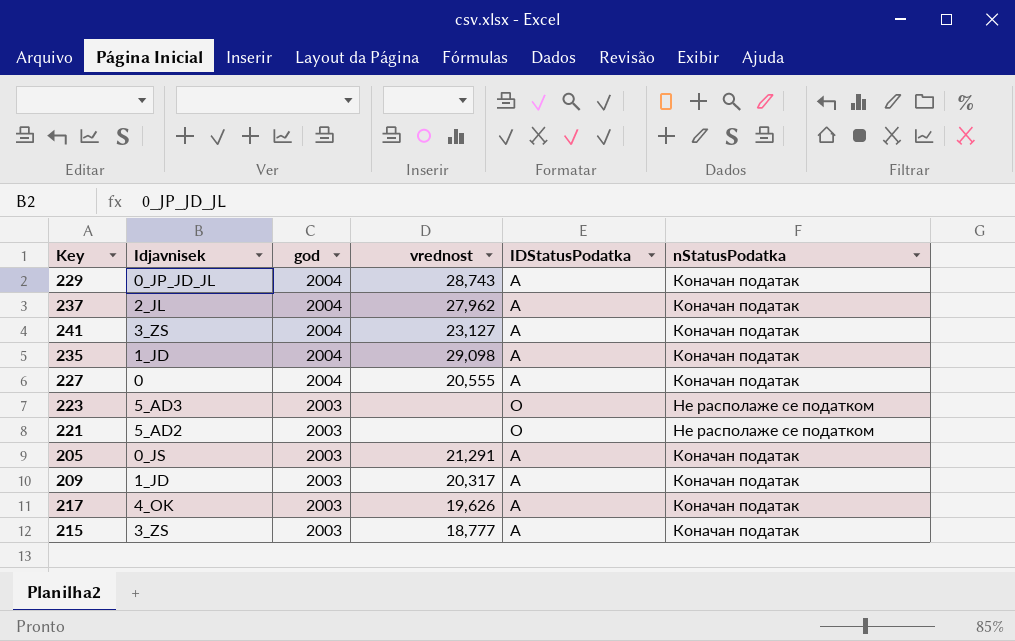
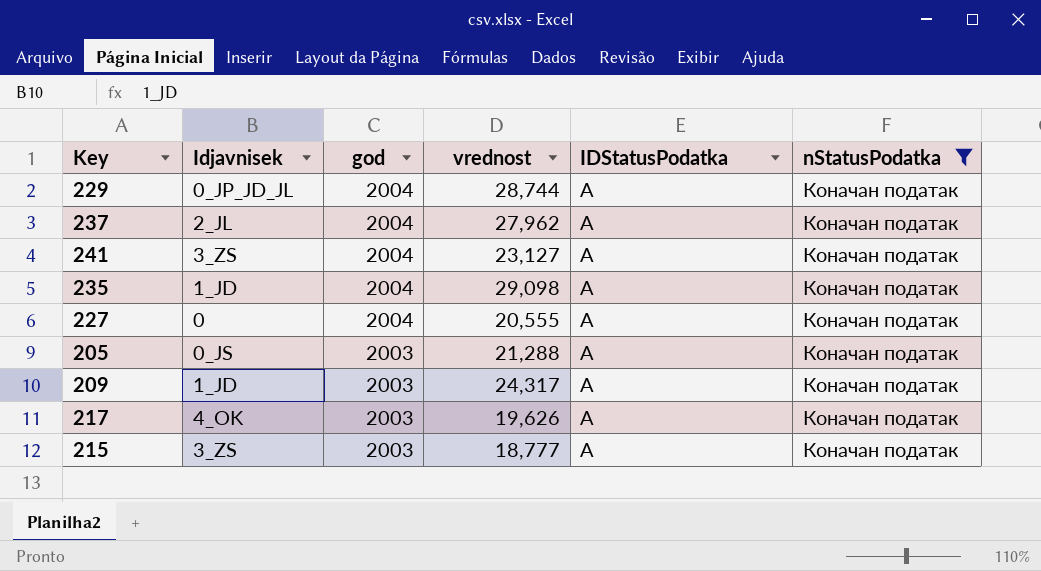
filter: none -> nStatusPodatka = Коначан податак
229 | vrednost: 28,743 -> 28,744
205 | vrednost: 21,291 -> 21,288
209 | vrednost: 20,317 -> 24,317

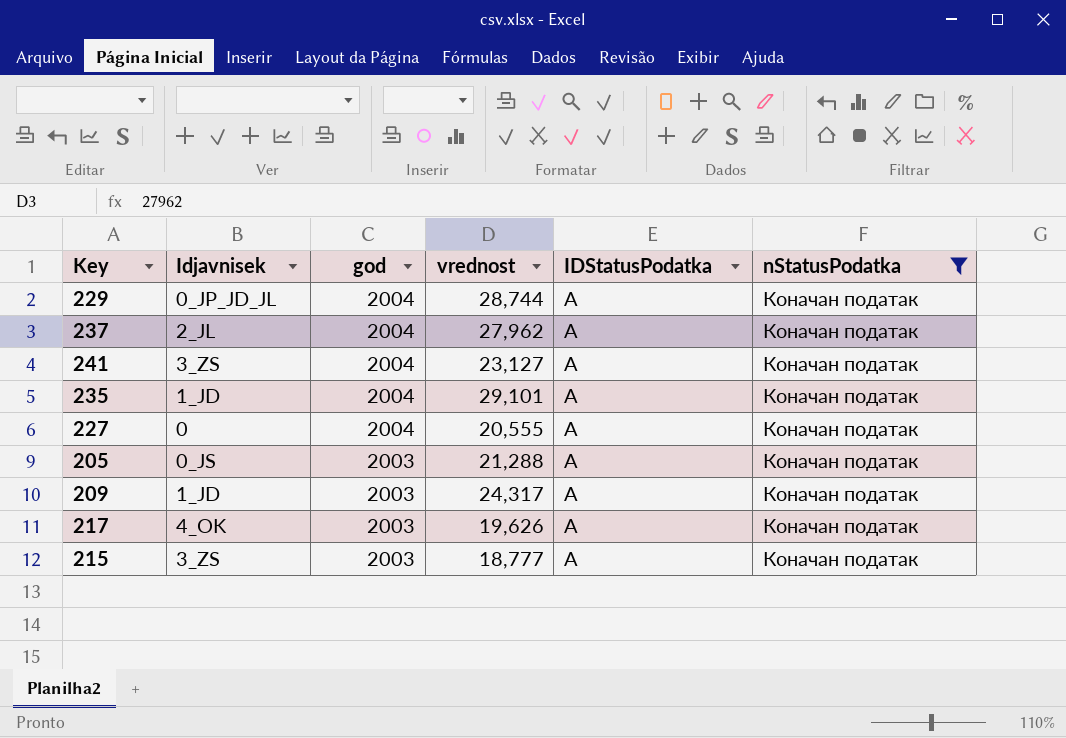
235 | vrednost: 29,098 -> 29,101

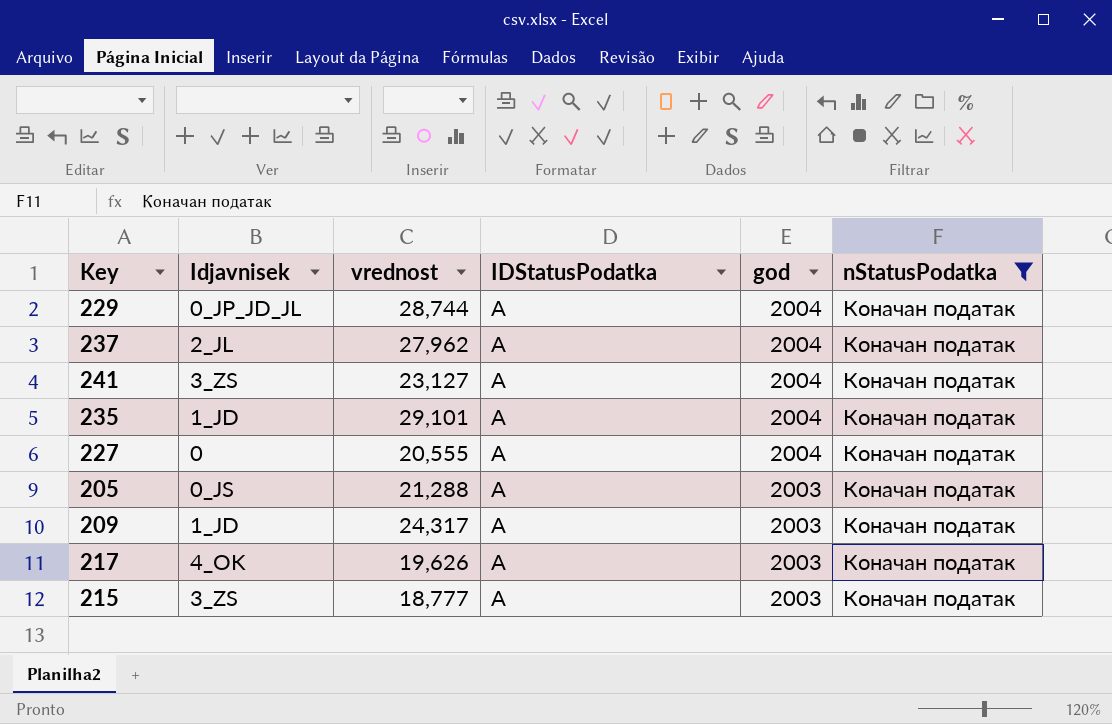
column god | position: 3 -> 5

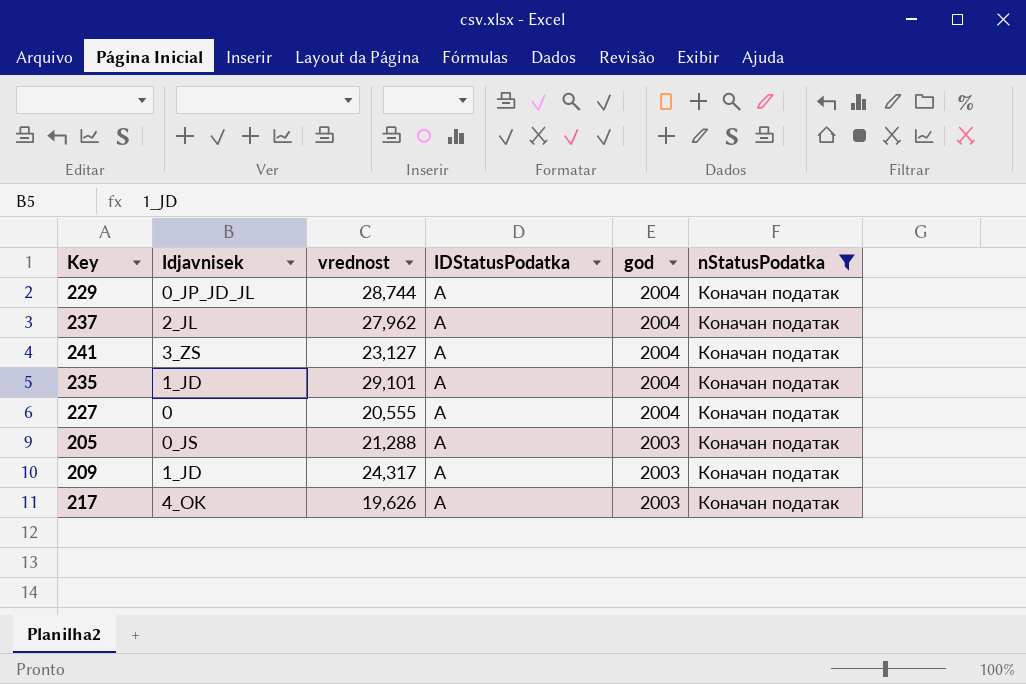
row 215: 3_ZS | 18,777 | A | 2003 | Коначан податак -> none

